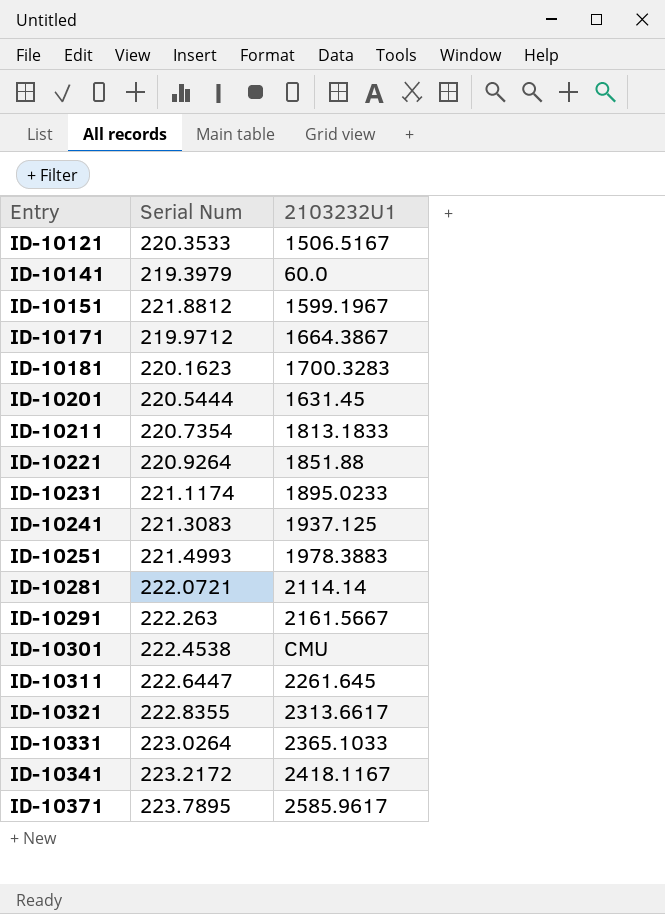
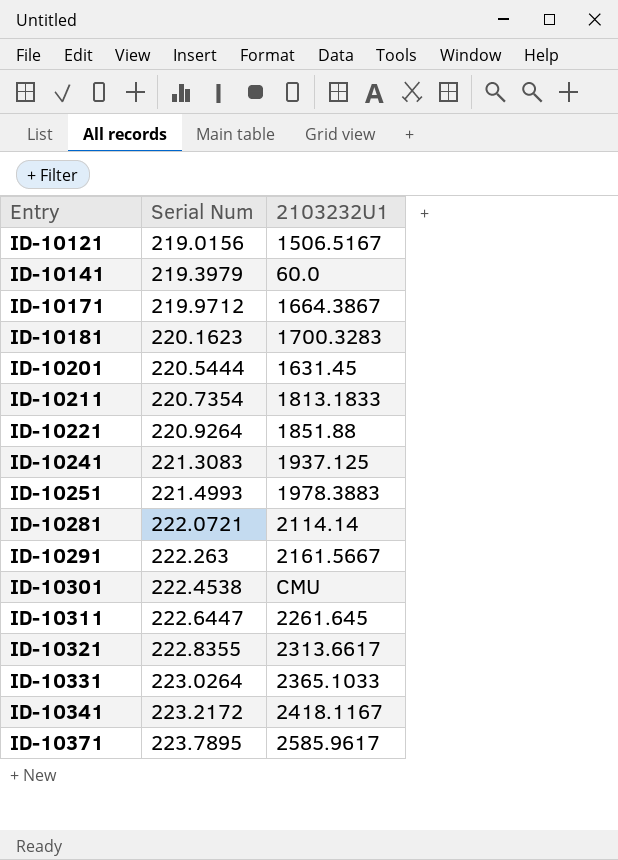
row ID-10151: 221.8812 | 1599.1967 -> none
row ID-10231: 221.1174 | 1895.0233 -> none
ID-10121 | Serial Num: 220.3533 -> 219.0156

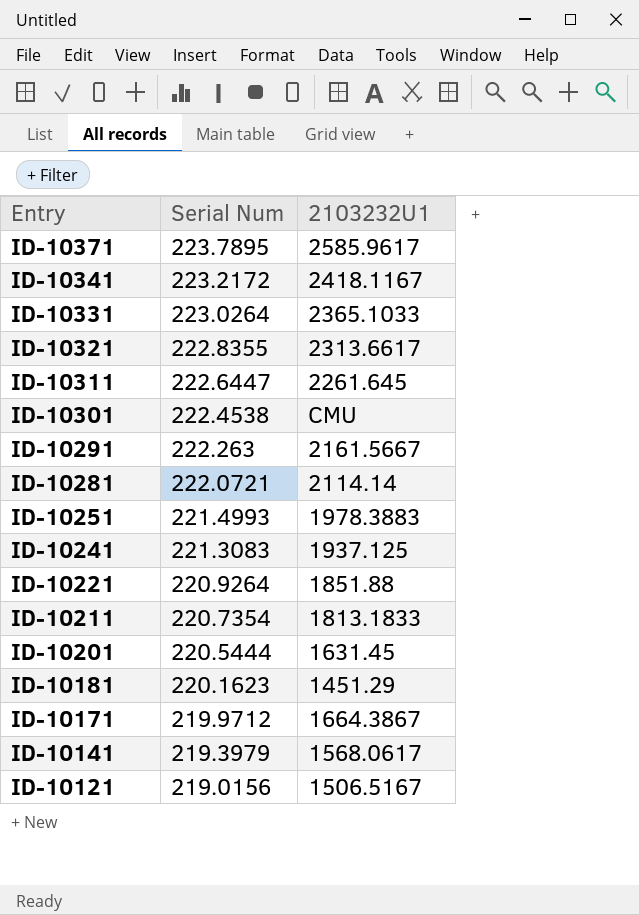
row order: Entry ascending -> Entry descending
ID-10181 | 2103232U1: 1700.3283 -> 1451.29
ID-10141 | 2103232U1: 60.0 -> 1568.0617

